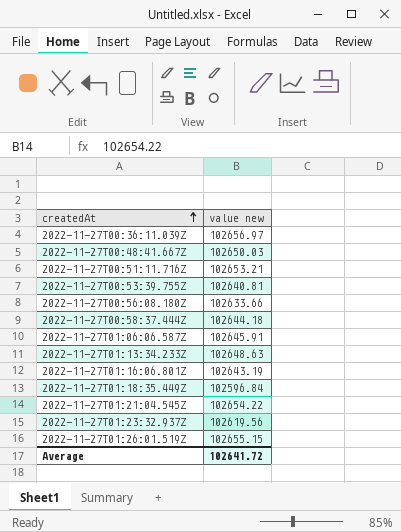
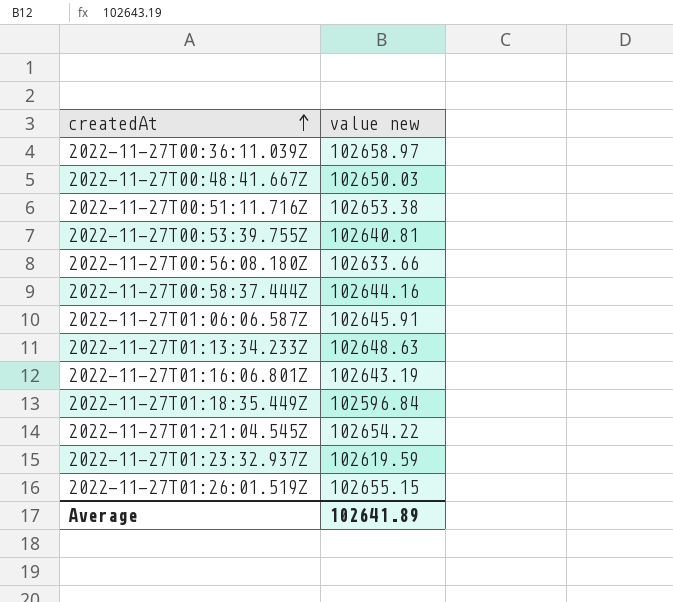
2022-11-27T00:36:11.039Z | value new: 102656.97 -> 102658.97
2022-11-27T00:51:11.716Z | value new: 102653.21 -> 102653.38
2022-11-27T00:58:37.444Z | value new: 102644.18 -> 102644.16
2022-11-27T01:23:32.937Z | value new: 102619.56 -> 102619.59
Average | value new: 102641.72 -> 102641.89

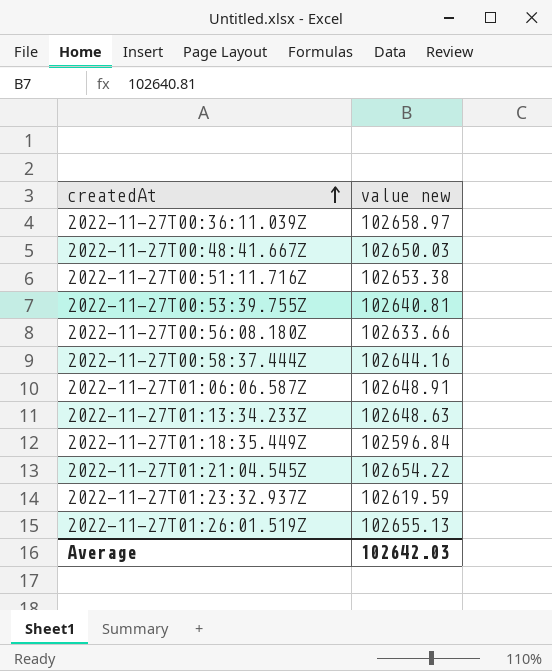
row 2022-11-27T01:16:06.801Z: 102643.19 -> none
2022-11-27T01:06:06.587Z | value new: 102645.91 -> 102648.91
2022-11-27T01:26:01.519Z | value new: 102655.15 -> 102655.13
Average | value new: 102641.89 -> 102642.03

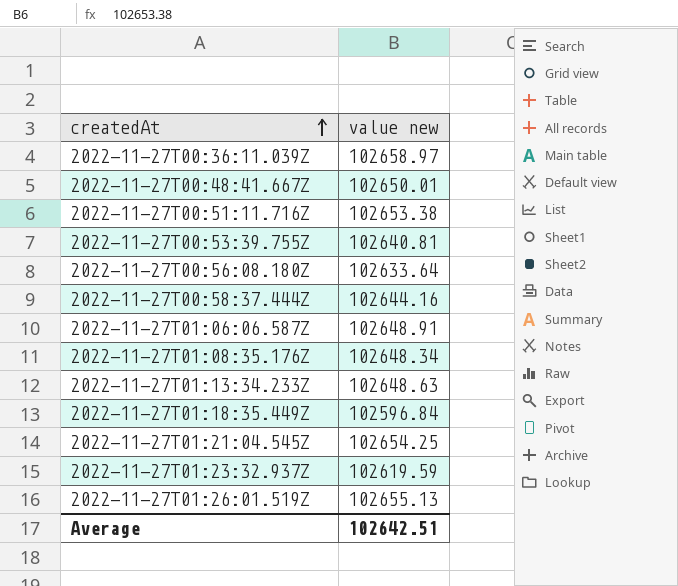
2022-11-27T00:48:41.667Z | value new: 102650.03 -> 102650.01
2022-11-27T00:56:08.180Z | value new: 102633.66 -> 102633.64
row 2022-11-27T01:08:35.176Z: none -> 102648.34
2022-11-27T01:21:04.545Z | value new: 102654.22 -> 102654.25
Average | value new: 102642.03 -> 102642.51

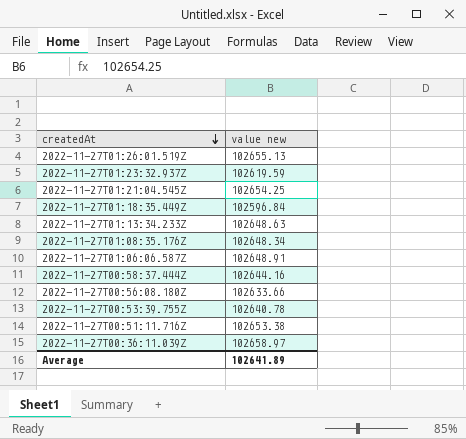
row order: createdAt ascending -> createdAt descending
row 2022-11-27T00:48:41.667Z: 102650.01 -> none
2022-11-27T00:56:08.180Z | value new: 102633.64 -> 102633.66
2022-11-27T00:53:39.755Z | value new: 102640.81 -> 102640.78
Average | value new: 102642.51 -> 102641.89

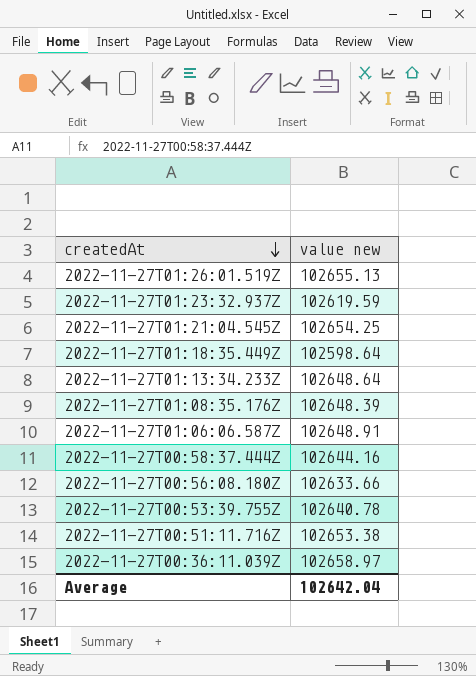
2022-11-27T01:18:35.449Z | value new: 102596.84 -> 102598.64
2022-11-27T01:13:34.233Z | value new: 102648.63 -> 102648.64
2022-11-27T01:08:35.176Z | value new: 102648.34 -> 102648.39
Average | value new: 102641.89 -> 102642.04

